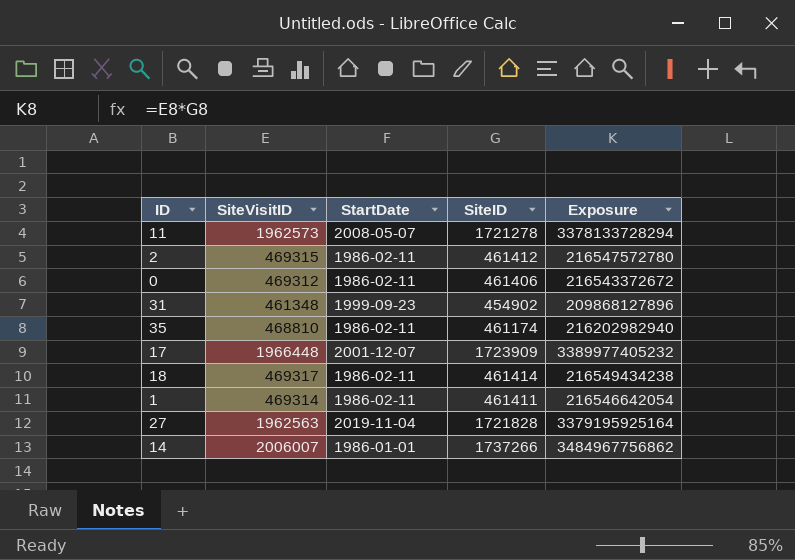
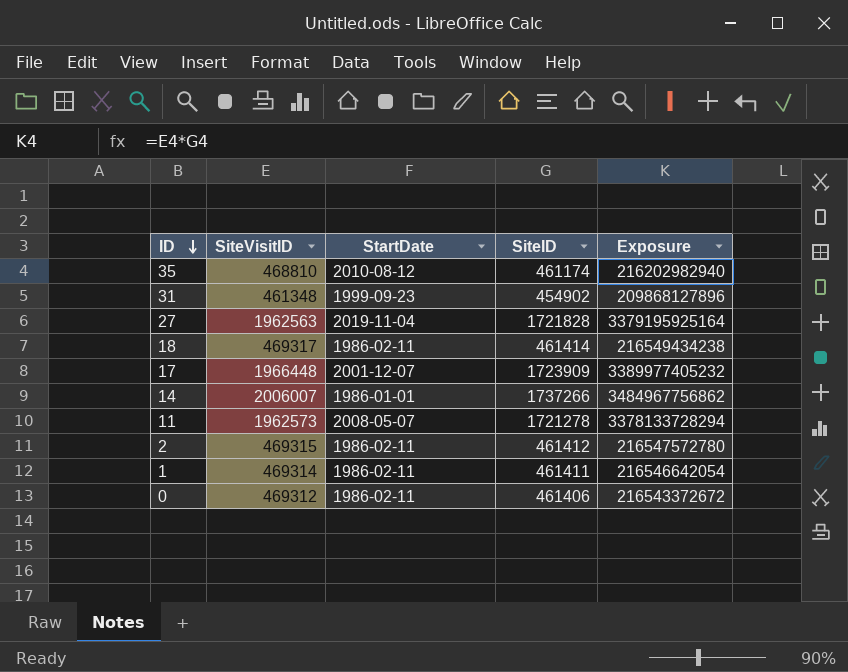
row order: none -> ID descending
35 | StartDate: 1986-02-11 -> 2010-08-12

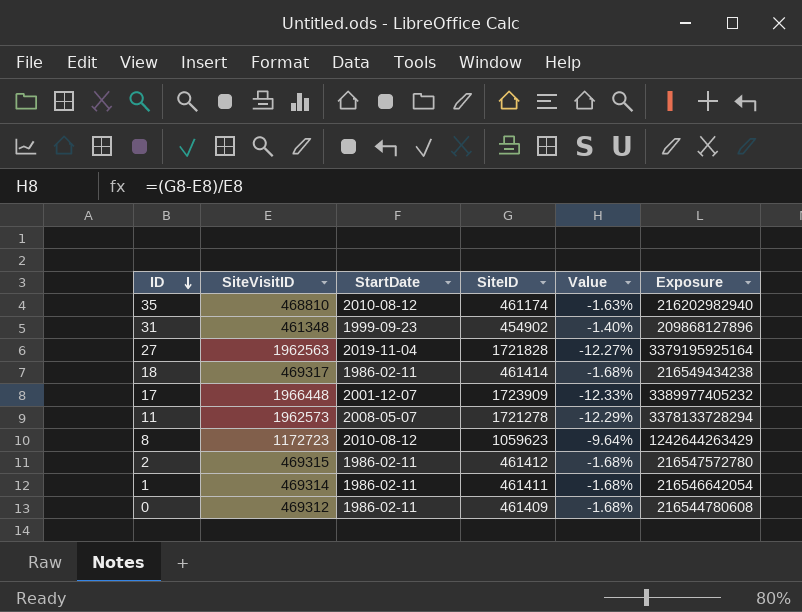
column Value | formula: none -> ([SiteID] - [SiteVisitID]) / [SiteVisitID]
row 14: 2006007 | 1986-01-01 | 1737266 | 3484967756862 -> none
row 8: none -> 1172723 | 2010-08-12 | 1059623 | -9.64% | 1242644263429
0 | SiteID: 461406 -> 461409
0 | Exposure: 216543372672 -> 216544780608

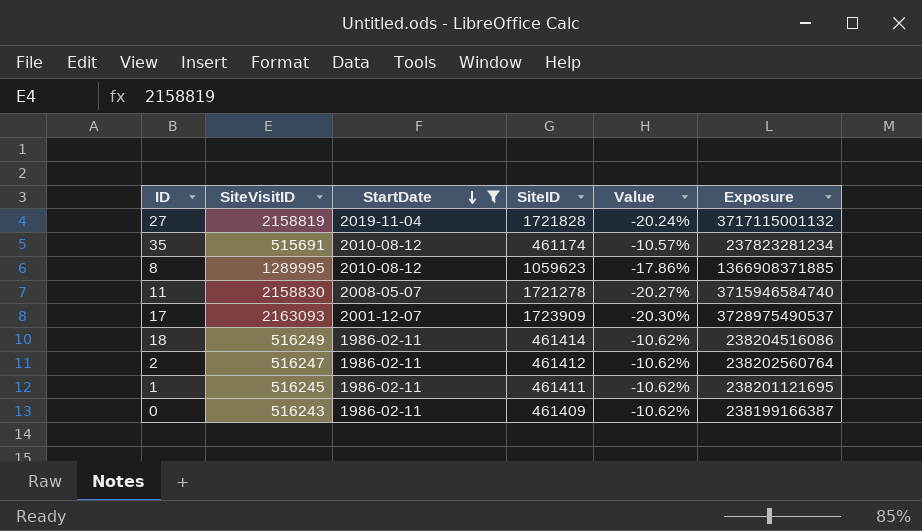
filter: none -> StartDate != 1999-09-23
row order: ID descending -> StartDate descending
27 | SiteVisitID: 1962563 -> 2158819
27 | Value: -12.27% -> -20.24%
27 | Exposure: 3379195925164 -> 3717115001132
35 | SiteVisitID: 468810 -> 515691
35 | Value: -1.63% -> -10.57%
35 | Exposure: 216202982940 -> 237823281234
8 | SiteVisitID: 1172723 -> 1289995
8 | Value: -9.64% -> -17.86%
8 | Exposure: 1242644263429 -> 1366908371885
11 | SiteVisitID: 1962573 -> 2158830
11 | Value: -12.29% -> -20.27%
11 | Exposure: 3378133728294 -> 3715946584740
17 | SiteVisitID: 1966448 -> 2163093
17 | Value: -12.33% -> -20.30%
17 | Exposure: 3389977405232 -> 3728975490537
18 | SiteVisitID: 469317 -> 516249
18 | Value: -1.68% -> -10.62%
18 | Exposure: 216549434238 -> 238204516086
2 | SiteVisitID: 469315 -> 516247
2 | Value: -1.68% -> -10.62%
2 | Exposure: 216547572780 -> 238202560764
1 | SiteVisitID: 469314 -> 516245
1 | Value: -1.68% -> -10.62%
1 | Exposure: 216546642054 -> 238201121695
0 | SiteVisitID: 469312 -> 516243
0 | Value: -1.68% -> -10.62%
0 | Exposure: 216544780608 -> 238199166387

